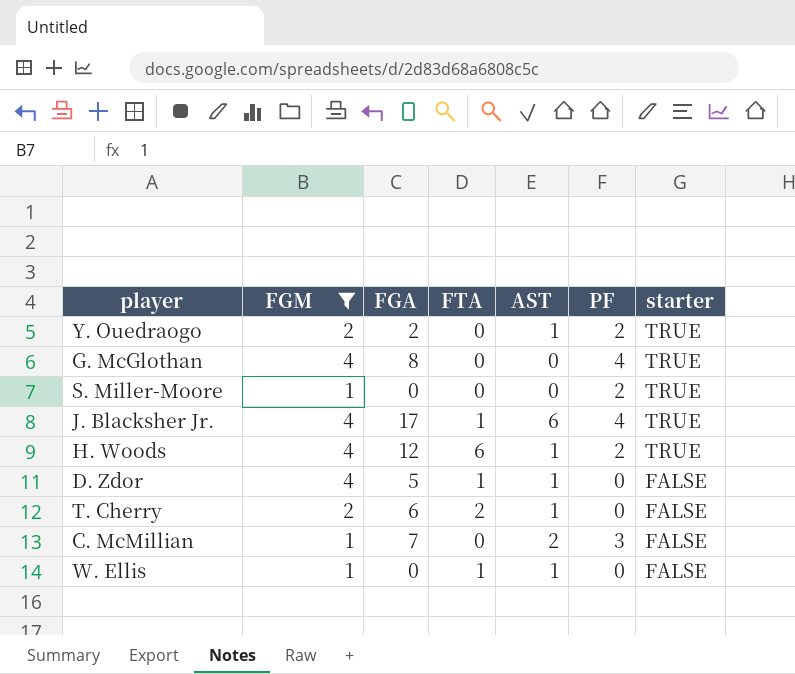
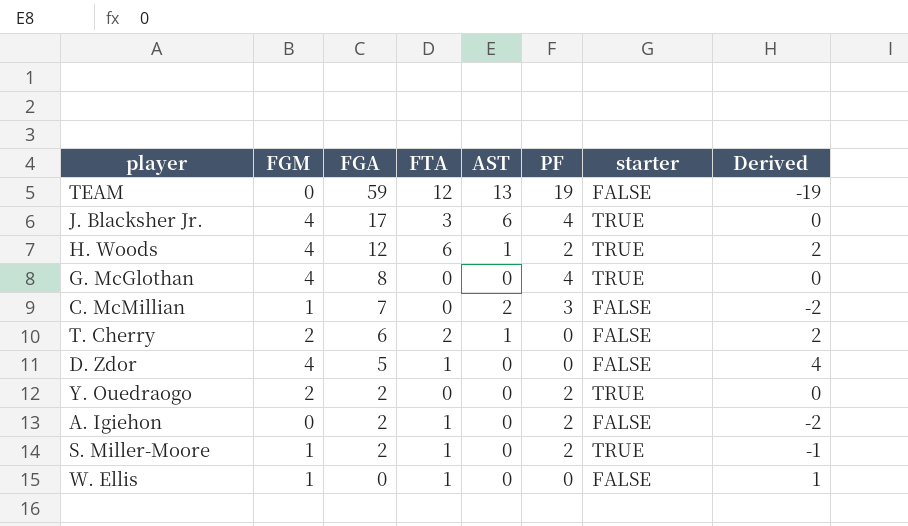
filter: FGM != 0 -> none
row order: starter descending -> FGA descending
column Derived | formula: none -> [FGM] - [PF]
J. Blacksher Jr. | FTA: 1 -> 3
D. Zdor | AST: 1 -> 0
Y. Ouedraogo | AST: 1 -> 0
S. Miller-Moore | FGA: 0 -> 2
S. Miller-Moore | FTA: 0 -> 1
W. Ellis | AST: 1 -> 0

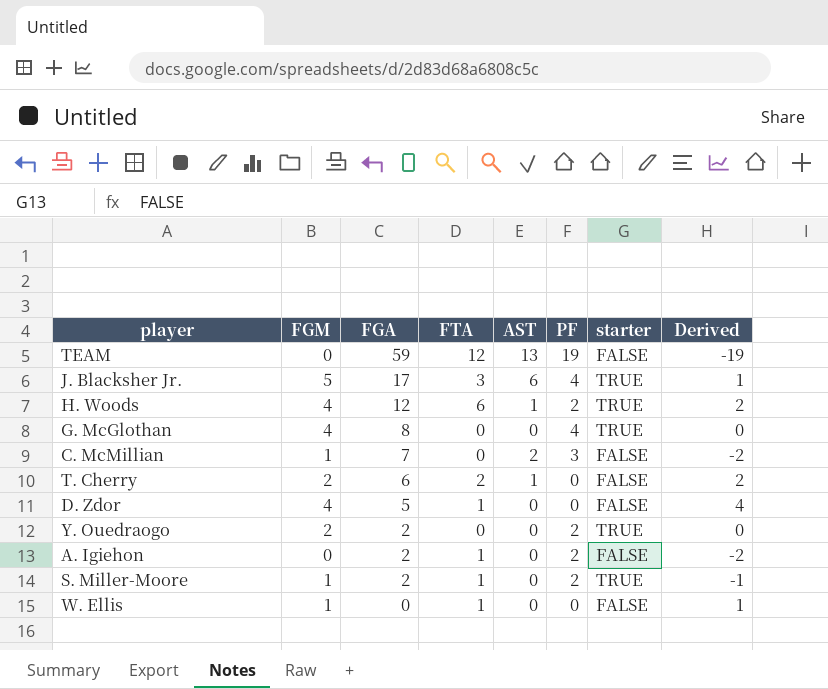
J. Blacksher Jr. | FGM: 4 -> 5
J. Blacksher Jr. | Derived: 0 -> 1

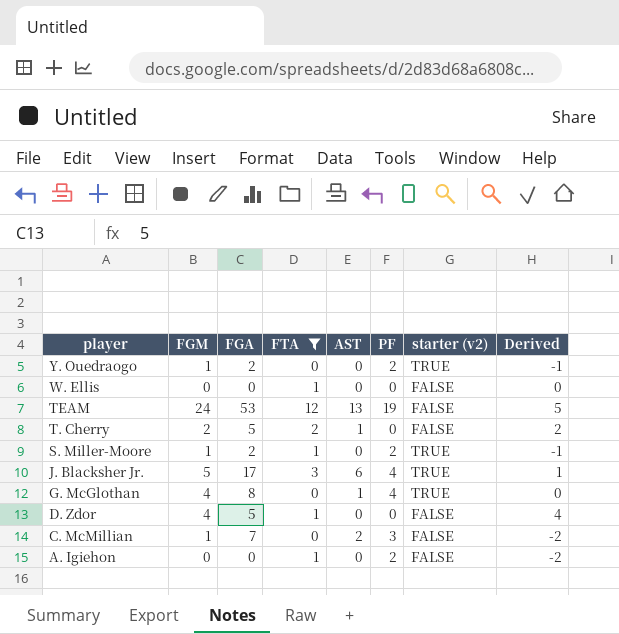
filter: none -> FTA != 6
row order: FGA descending -> player descending
column name: starter -> starter (v2)
Y. Ouedraogo | FGM: 2 -> 1
Y. Ouedraogo | Derived: 0 -> -1
W. Ellis | FGM: 1 -> 0
W. Ellis | Derived: 1 -> 0
TEAM | FGM: 0 -> 24
TEAM | FGA: 59 -> 53
TEAM | Derived: -19 -> 5
T. Cherry | FGA: 6 -> 5
G. McGlothan | AST: 0 -> 1
A. Igiehon | FGA: 2 -> 0

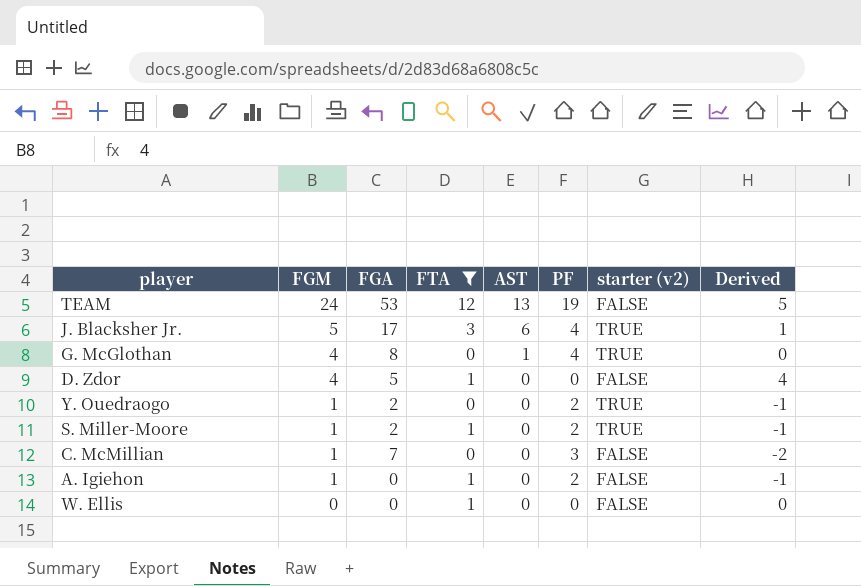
row order: player descending -> FGM descending
row T. Cherry: 2 | 5 | 2 | 1 | 0 | FALSE | 2 -> none
C. McMillian | AST: 2 -> 0
A. Igiehon | FGM: 0 -> 1
A. Igiehon | Derived: -2 -> -1

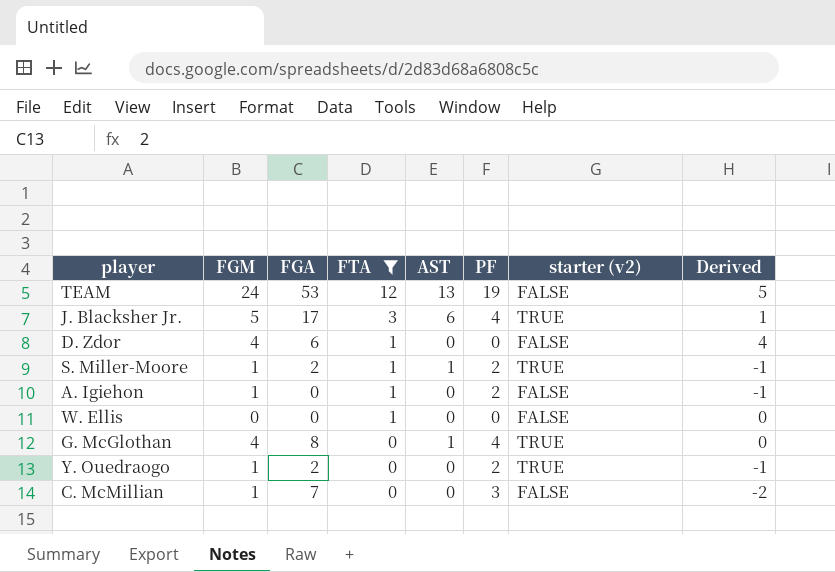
row order: FGM descending -> FTA descending
D. Zdor | FGA: 5 -> 6
S. Miller-Moore | AST: 0 -> 1

